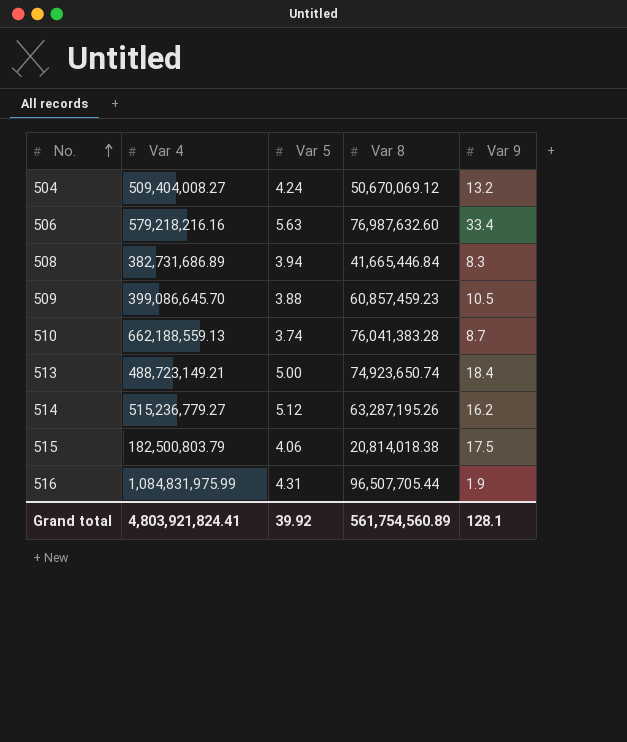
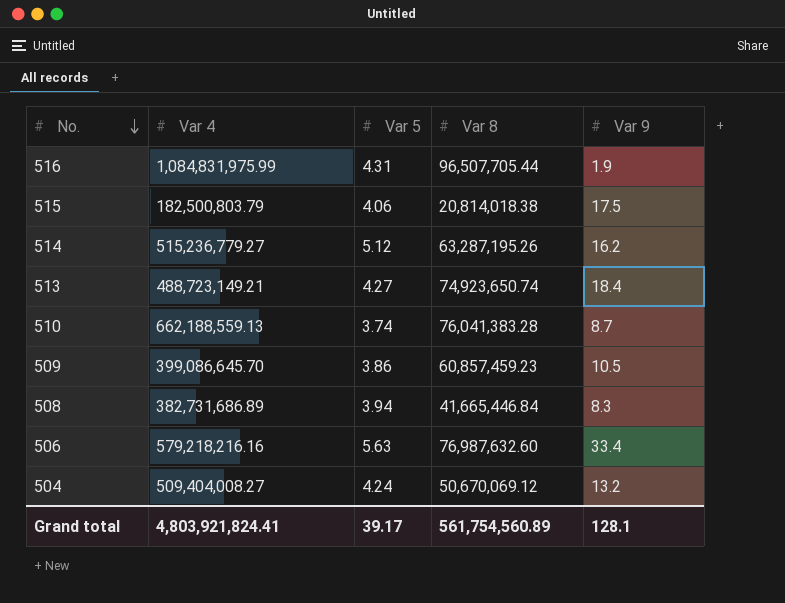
row order: No. ascending -> No. descending
513 | Var 5: 5.00 -> 4.27
509 | Var 5: 3.88 -> 3.86
Grand total | Var 5: 39.92 -> 39.17

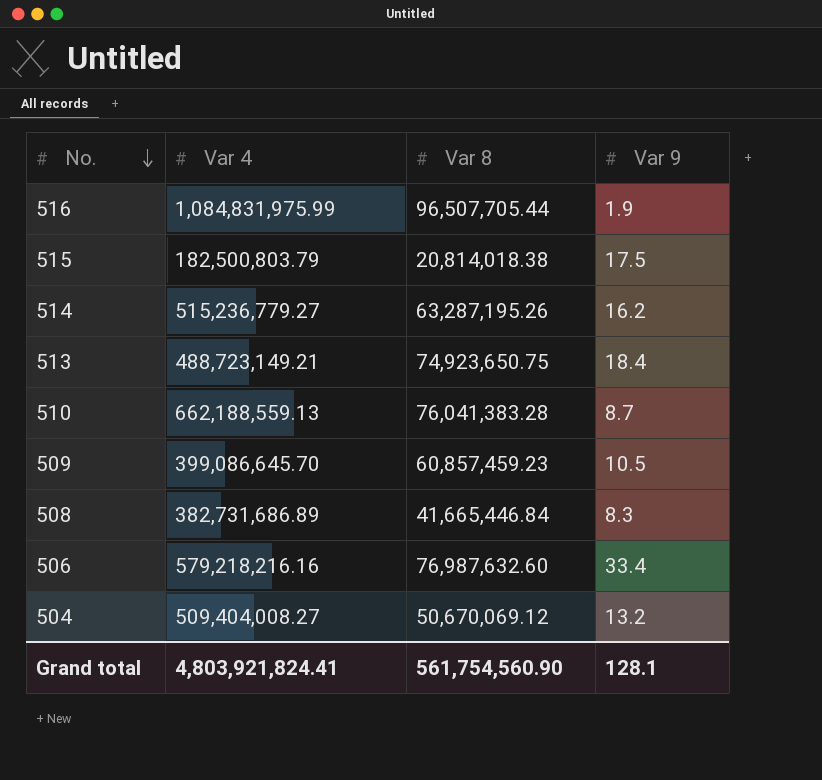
column Var 5 | position: 3 -> none
513 | Var 8: 74,923,650.74 -> 74,923,650.75
Grand total | Var 8: 561,754,560.89 -> 561,754,560.90

